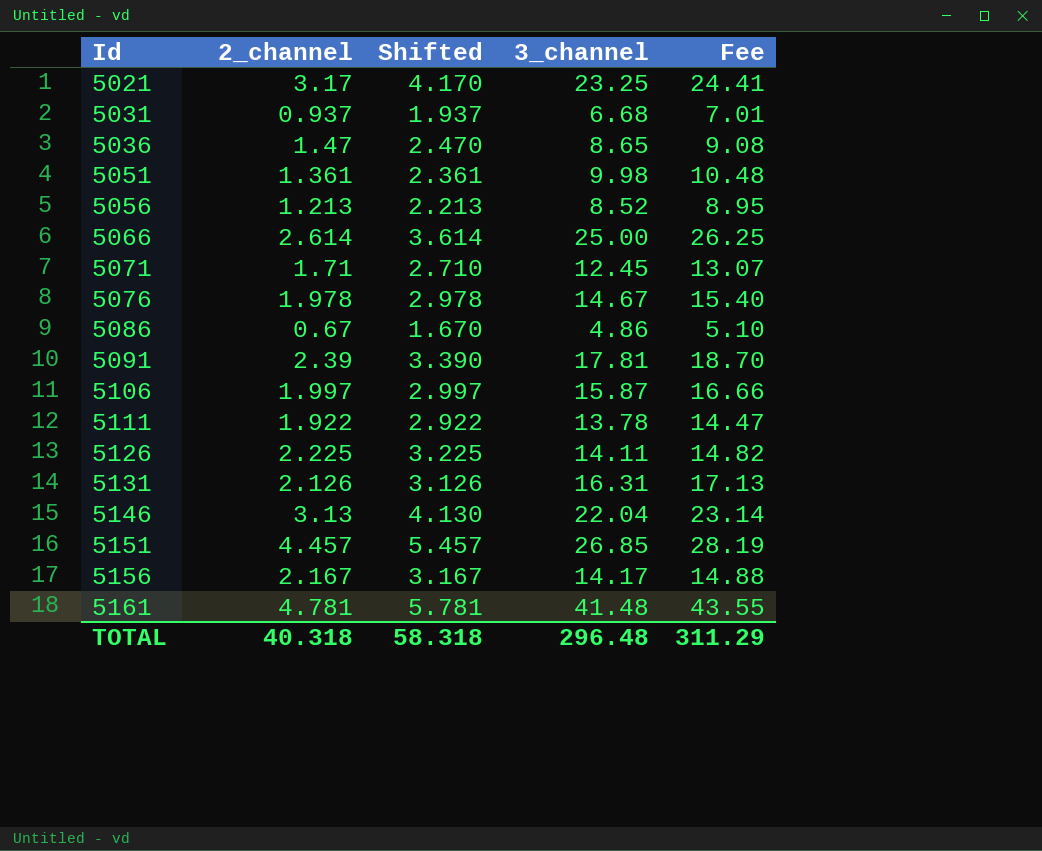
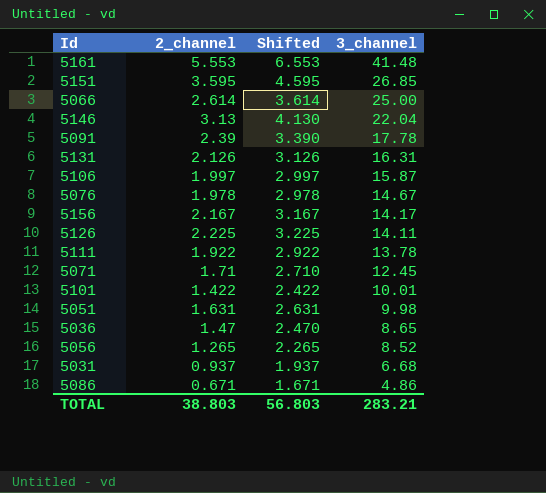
row order: Id ascending -> 3_channel descending
column Fee | formula: [3_channel] * 1.05 -> none
row 5021: 3.17 | 4.170 | 23.25 | 24.41 -> none
5161 | 2_channel: 4.781 -> 5.553
5161 | Shifted: 5.781 -> 6.553
5151 | 2_channel: 4.457 -> 3.595
5151 | Shifted: 5.457 -> 4.595
5091 | 3_channel: 17.81 -> 17.78
row 5101: none -> 1.422 | 2.422 | 10.01
5051 | 2_channel: 1.361 -> 1.631
5051 | Shifted: 2.361 -> 2.631
5056 | 2_channel: 1.213 -> 1.265
5056 | Shifted: 2.213 -> 2.265
5086 | 2_channel: 0.67 -> 0.671
5086 | Shifted: 1.670 -> 1.671
TOTAL | 2_channel: 40.318 -> 38.803
TOTAL | Shifted: 58.318 -> 56.803
TOTAL | 3_channel: 296.48 -> 283.21

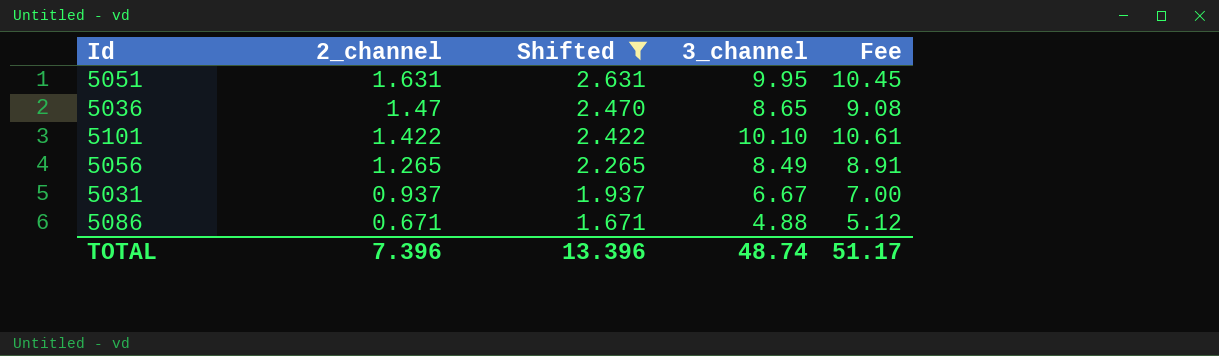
filter: none -> Shifted <= 2.631
row order: 3_channel descending -> 2_channel descending
column Fee | formula: none -> [3_channel] * 1.05
5051 | 3_channel: 9.98 -> 9.95
5101 | 3_channel: 10.01 -> 10.10
5056 | 3_channel: 8.52 -> 8.49
5031 | 3_channel: 6.68 -> 6.67
5086 | 3_channel: 4.86 -> 4.88
TOTAL | 2_channel: 38.803 -> 7.396
TOTAL | Shifted: 56.803 -> 13.396
TOTAL | 3_channel: 283.21 -> 48.74

